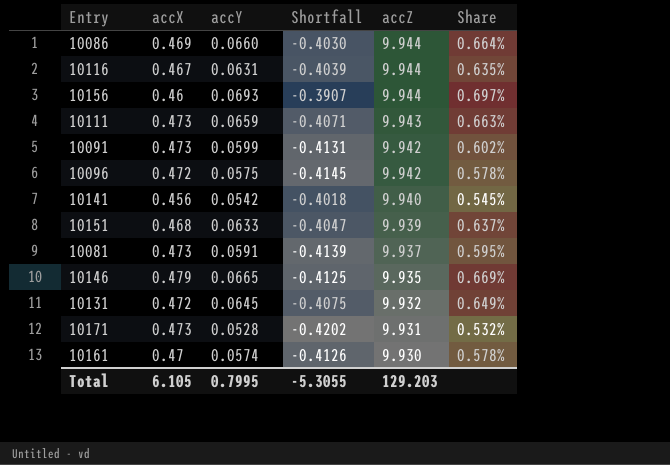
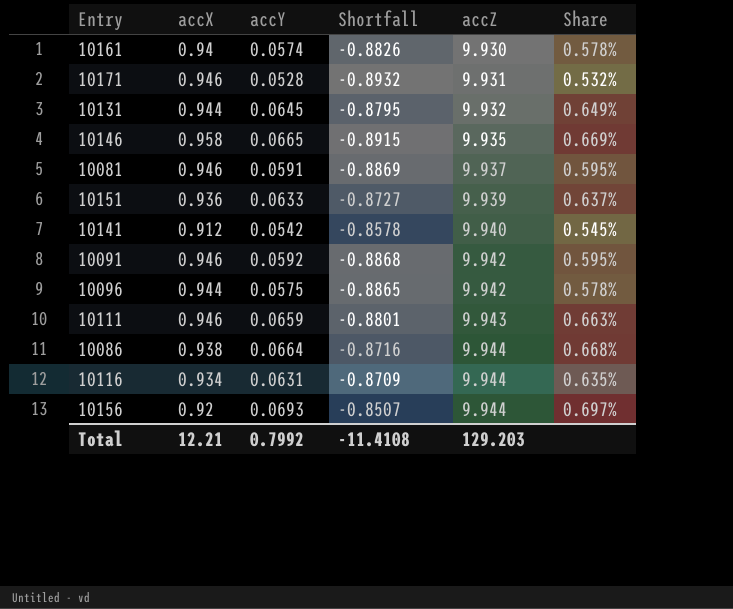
row order: accZ descending -> accZ ascending
10161 | accX: 0.47 -> 0.94
10161 | Shortfall: -0.4126 -> -0.8826
10171 | accX: 0.473 -> 0.946
10171 | Shortfall: -0.4202 -> -0.8932
10131 | accX: 0.472 -> 0.944
10131 | Shortfall: -0.4075 -> -0.8795
10146 | accX: 0.479 -> 0.958
10146 | Shortfall: -0.4125 -> -0.8915
10081 | accX: 0.473 -> 0.946
10081 | Shortfall: -0.4139 -> -0.8869
10151 | accX: 0.468 -> 0.936
10151 | Shortfall: -0.4047 -> -0.8727
10141 | accX: 0.456 -> 0.912
10141 | Shortfall: -0.4018 -> -0.8578
10091 | accX: 0.473 -> 0.946
10091 | accY: 0.0599 -> 0.0592
10091 | Shortfall: -0.4131 -> -0.8868
10091 | Share: 0.602% -> 0.595%
10096 | accX: 0.472 -> 0.944
10096 | Shortfall: -0.4145 -> -0.8865
10111 | accX: 0.473 -> 0.946
10111 | Shortfall: -0.4071 -> -0.8801
10086 | accX: 0.469 -> 0.938
10086 | accY: 0.0660 -> 0.0664
10086 | Shortfall: -0.4030 -> -0.8716
10086 | Share: 0.664% -> 0.668%
10116 | accX: 0.467 -> 0.934
10116 | Shortfall: -0.4039 -> -0.8709
10156 | accX: 0.46 -> 0.92
10156 | Shortfall: -0.3907 -> -0.8507
Total | accX: 6.105 -> 12.21
Total | accY: 0.7995 -> 0.7992
Total | Shortfall: -5.3055 -> -11.4108

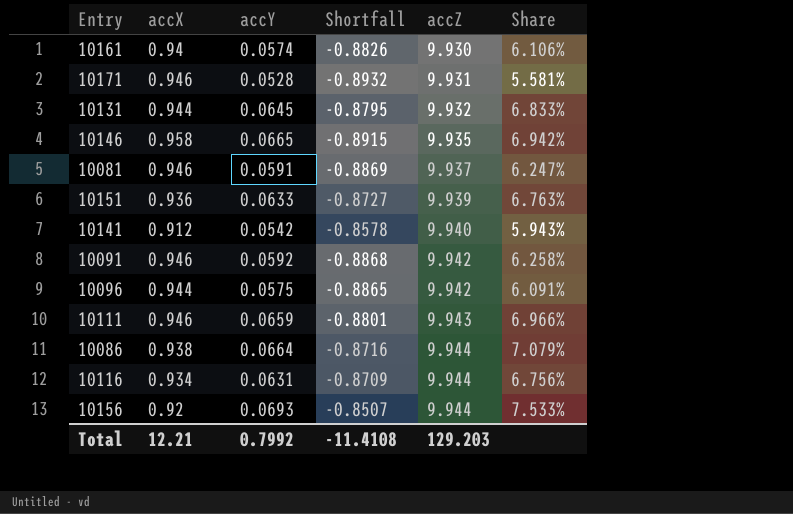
column Share | formula: [accY] / [accZ] -> [accY] / [accX]

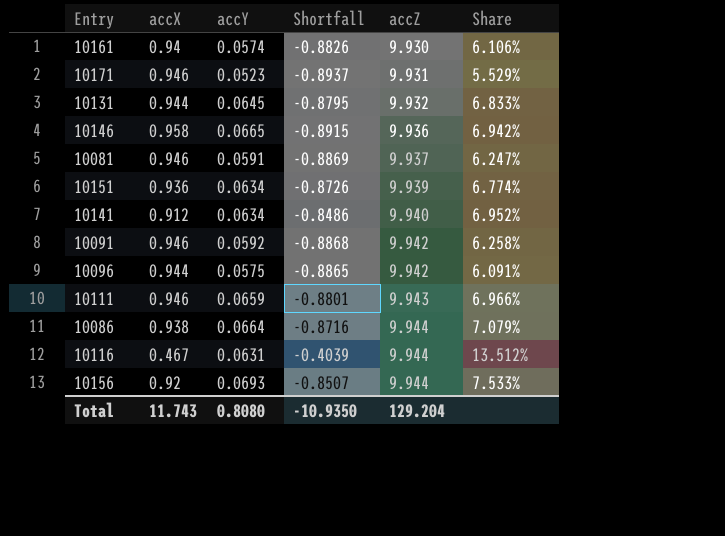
10171 | accY: 0.0528 -> 0.0523
10171 | Shortfall: -0.8932 -> -0.8937
10171 | Share: 5.581% -> 5.529%
10146 | accZ: 9.935 -> 9.936
10151 | accY: 0.0633 -> 0.0634
10151 | Shortfall: -0.8727 -> -0.8726
10151 | Share: 6.763% -> 6.774%
10141 | accY: 0.0542 -> 0.0634
10141 | Shortfall: -0.8578 -> -0.8486
10141 | Share: 5.943% -> 6.952%
10116 | accX: 0.934 -> 0.467
10116 | Shortfall: -0.8709 -> -0.4039
10116 | Share: 6.756% -> 13.512%
Total | accX: 12.21 -> 11.743
Total | accY: 0.7992 -> 0.8080
Total | Shortfall: -11.4108 -> -10.9350
Total | accZ: 129.203 -> 129.204

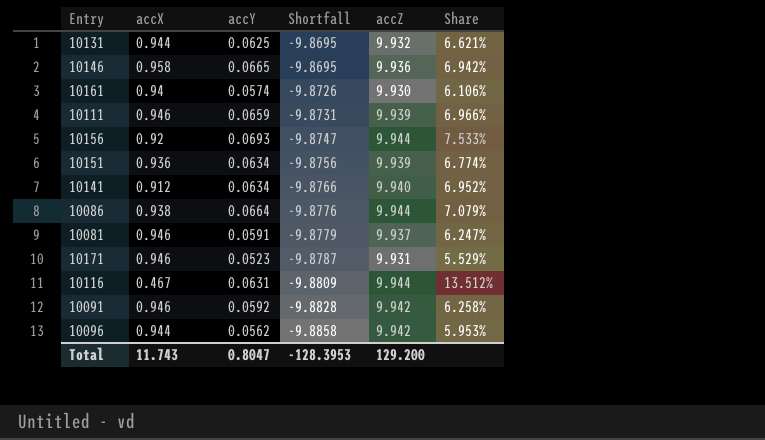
row order: accZ ascending -> Shortfall descending
column Shortfall | formula: [accY] - [accX] -> [accY] - [accZ]
10131 | accY: 0.0645 -> 0.0625
10131 | Share: 6.833% -> 6.621%
10111 | accZ: 9.943 -> 9.939
10096 | accY: 0.0575 -> 0.0562
10096 | Share: 6.091% -> 5.953%
Total | accY: 0.8080 -> 0.8047
Total | Shortfall: -10.9350 -> -128.3953
Total | accZ: 129.204 -> 129.200

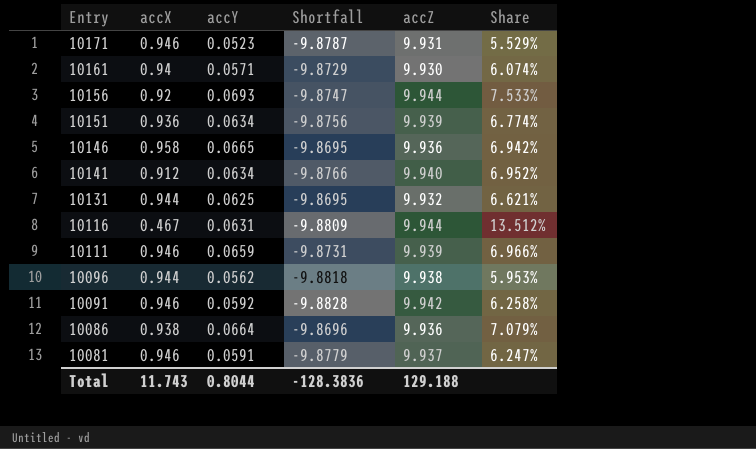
row order: Shortfall descending -> Entry descending
10161 | accY: 0.0574 -> 0.0571
10161 | Shortfall: -9.8726 -> -9.8729
10161 | Share: 6.106% -> 6.074%
10096 | Shortfall: -9.8858 -> -9.8818
10096 | accZ: 9.942 -> 9.938
10086 | Shortfall: -9.8776 -> -9.8696
10086 | accZ: 9.944 -> 9.936
Total | accY: 0.8047 -> 0.8044
Total | Shortfall: -128.3953 -> -128.3836
Total | accZ: 129.200 -> 129.188

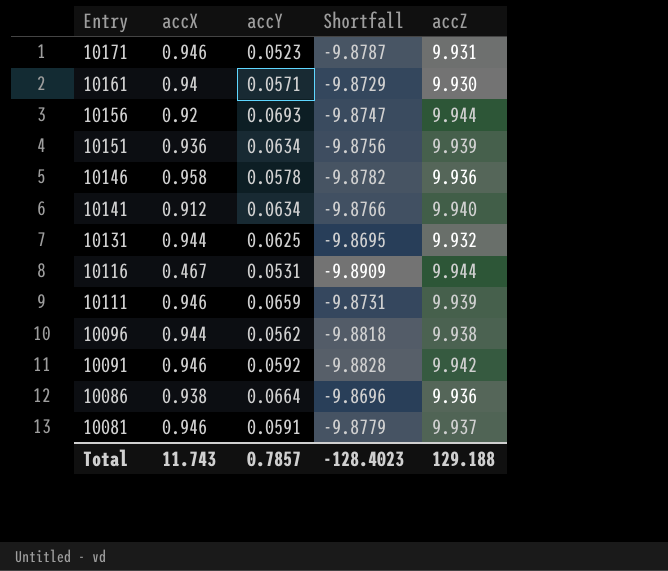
column Share | formula: [accY] / [accX] -> none
10146 | accY: 0.0665 -> 0.0578
10146 | Shortfall: -9.8695 -> -9.8782
10116 | accY: 0.0631 -> 0.0531
10116 | Shortfall: -9.8809 -> -9.8909
Total | accY: 0.8044 -> 0.7857
Total | Shortfall: -128.3836 -> -128.4023

